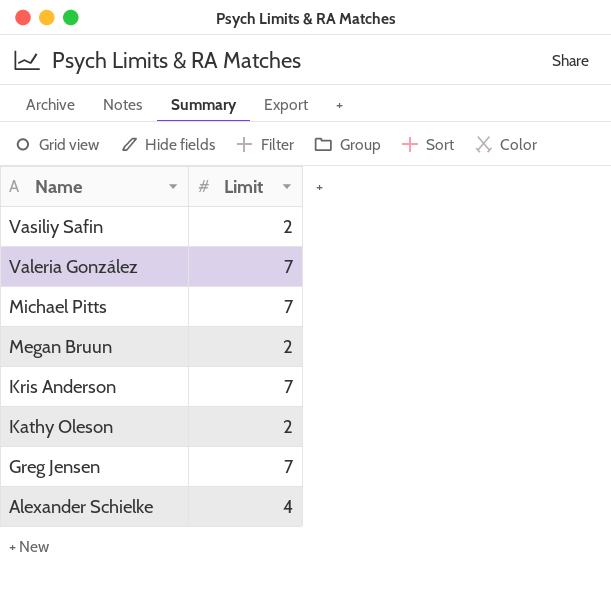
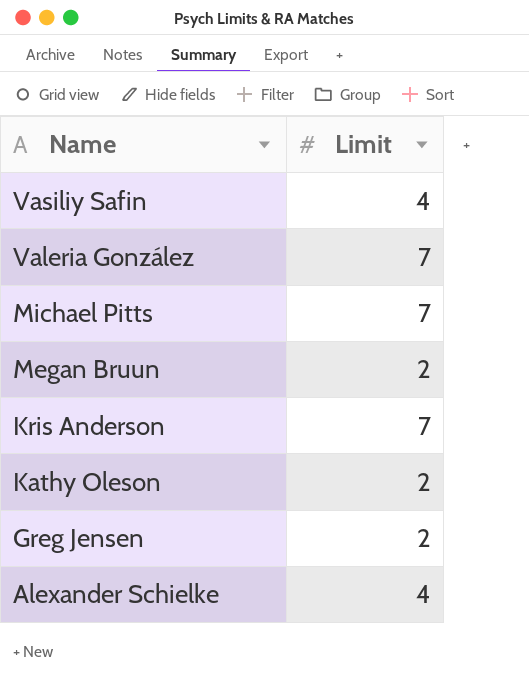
Vasiliy Safin | Limit: 2 -> 4
Greg Jensen | Limit: 7 -> 2

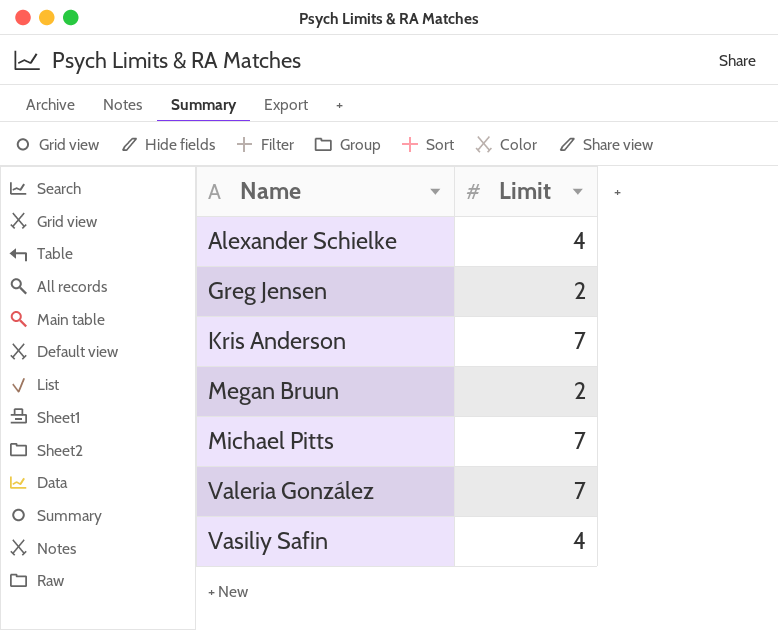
row order: Name descending -> Name ascending
row Kathy Oleson: 2 -> none

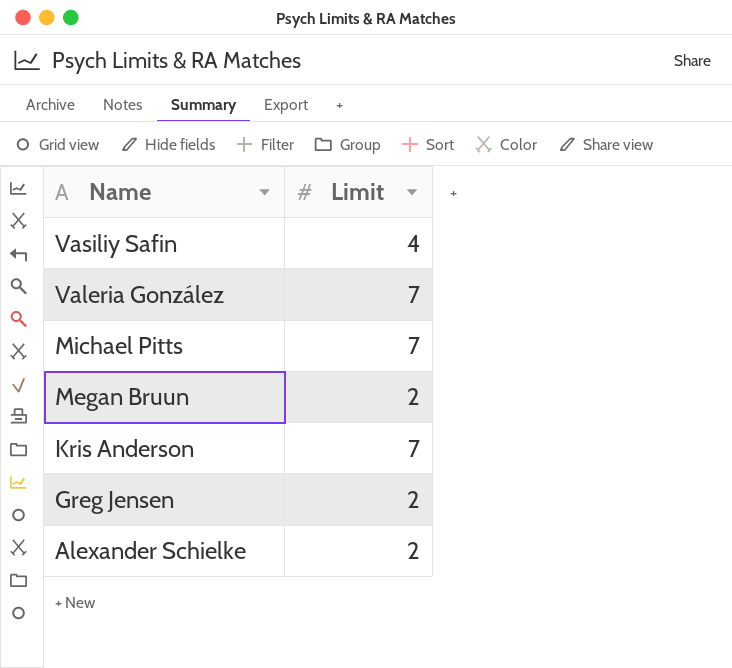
row order: Name ascending -> Name descending
Alexander Schielke | Limit: 4 -> 2

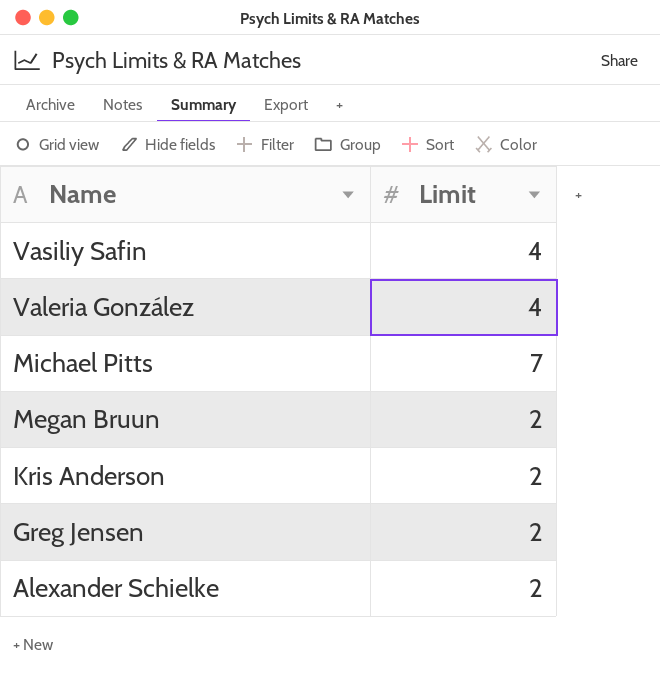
Valeria González | Limit: 7 -> 4
Kris Anderson | Limit: 7 -> 2

